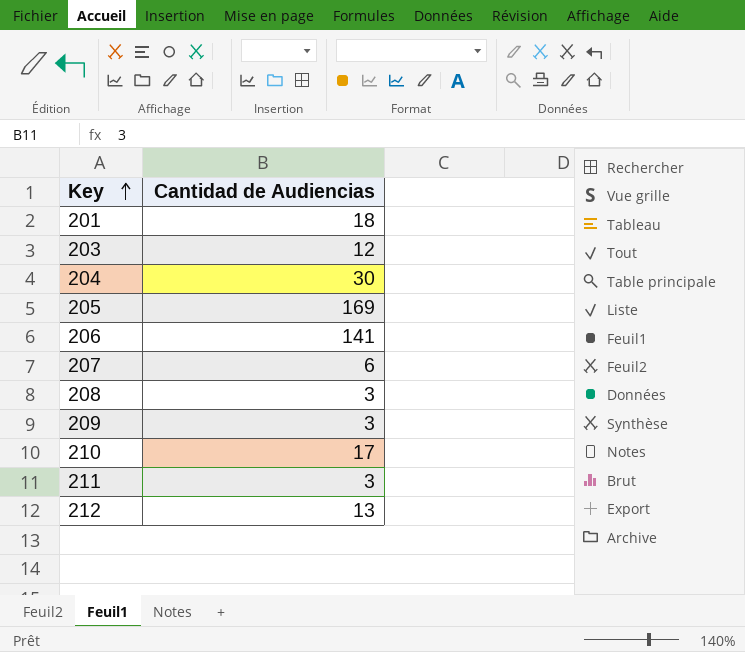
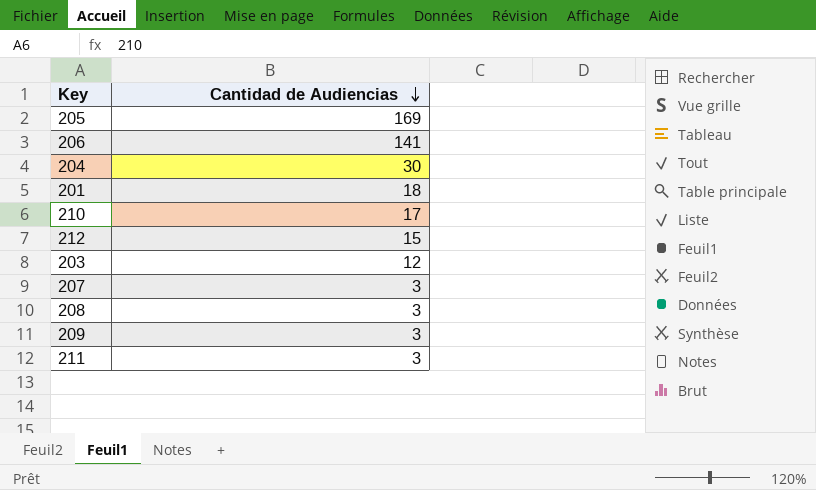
row order: Key ascending -> Cantidad de Audiencias descending
212 | Cantidad de Audiencias: 13 -> 15
207 | Cantidad de Audiencias: 6 -> 3

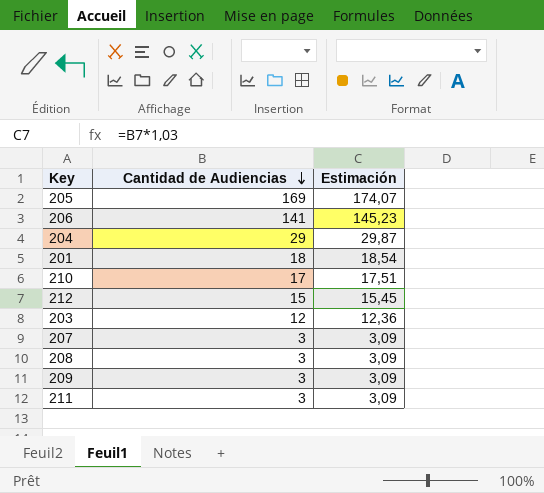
column Estimación | formula: none -> [Cantidad de Audiencias] * 1,03
204 | Cantidad de Audiencias: 30 -> 29

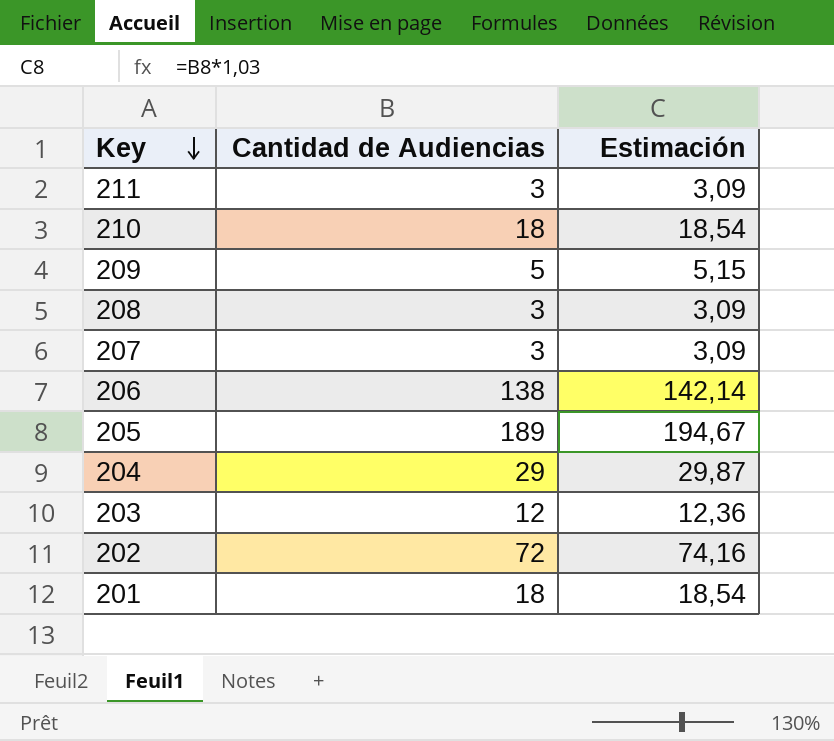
row order: Cantidad de Audiencias descending -> Key descending
row 212: 15 | 15,45 -> none
210 | Cantidad de Audiencias: 17 -> 18
210 | Estimación: 17,51 -> 18,54
209 | Cantidad de Audiencias: 3 -> 5
209 | Estimación: 3,09 -> 5,15
206 | Cantidad de Audiencias: 141 -> 138
206 | Estimación: 145,23 -> 142,14
205 | Cantidad de Audiencias: 169 -> 189
205 | Estimación: 174,07 -> 194,67
row 202: none -> 72 | 74,16

